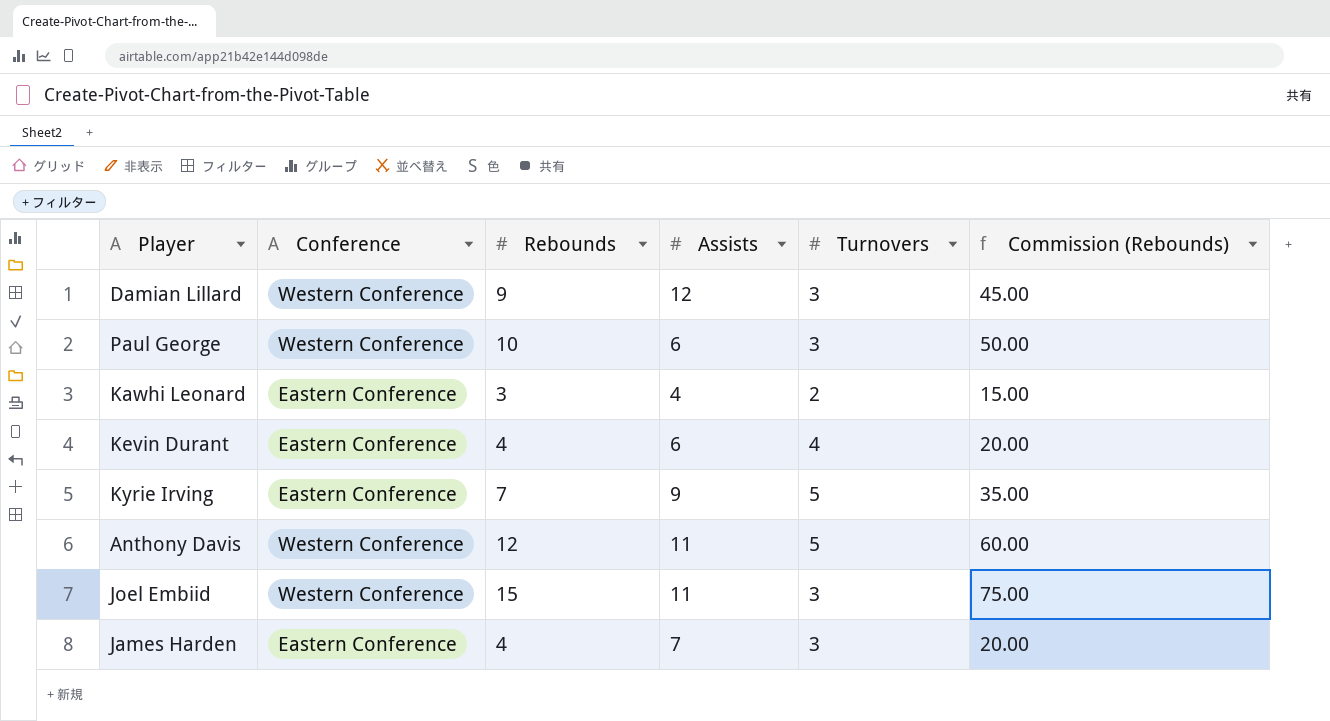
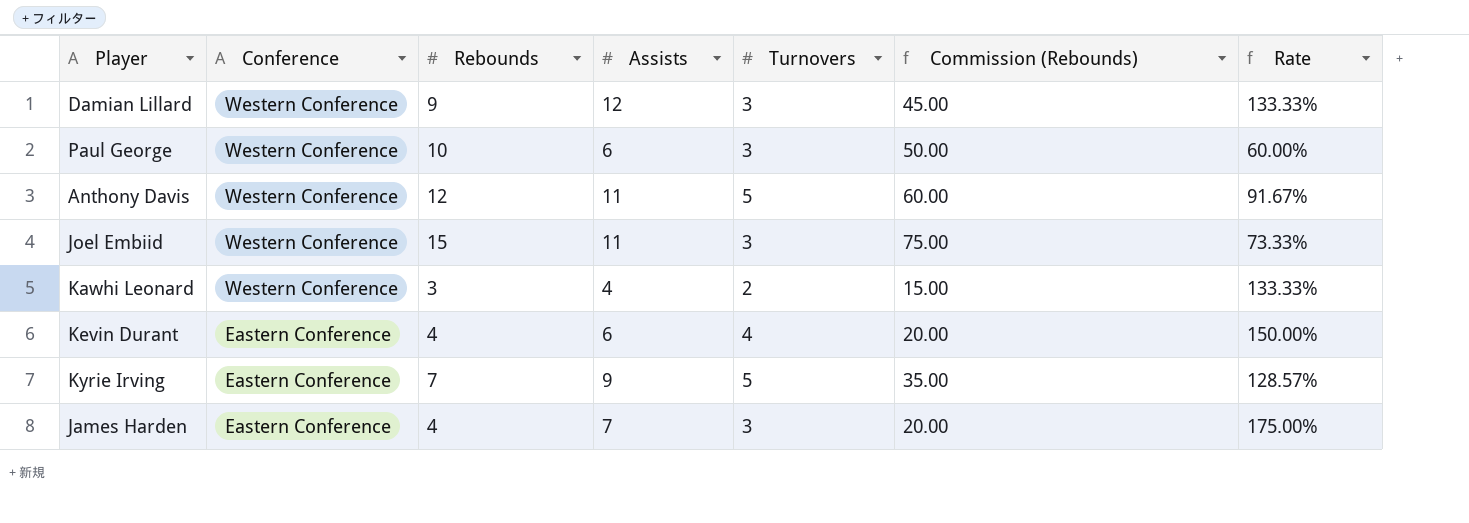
row order: none -> Conference descending
column Rate | formula: none -> [Assists] / [Rebounds]
Kawhi Leonard | Conference: Eastern Conference -> Western Conference

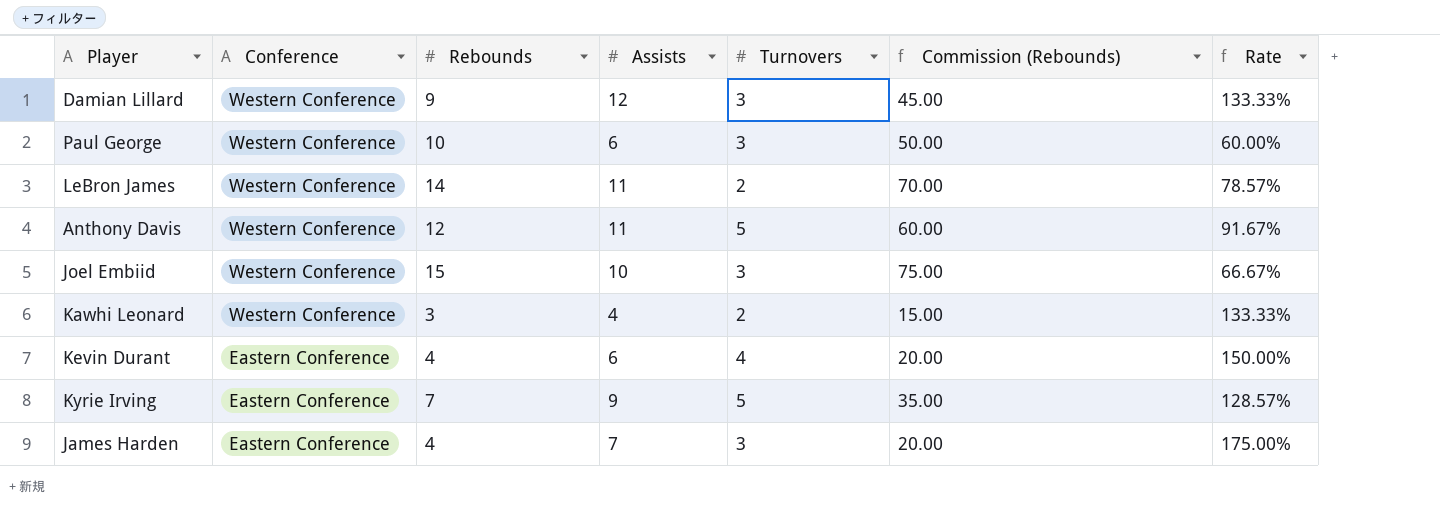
row LeBron James: none -> Western Conference | 14 | 11 | 2 | 70.00 | 78.57%
Joel Embiid | Assists: 11 -> 10
Joel Embiid | Rate: 73.33% -> 66.67%

